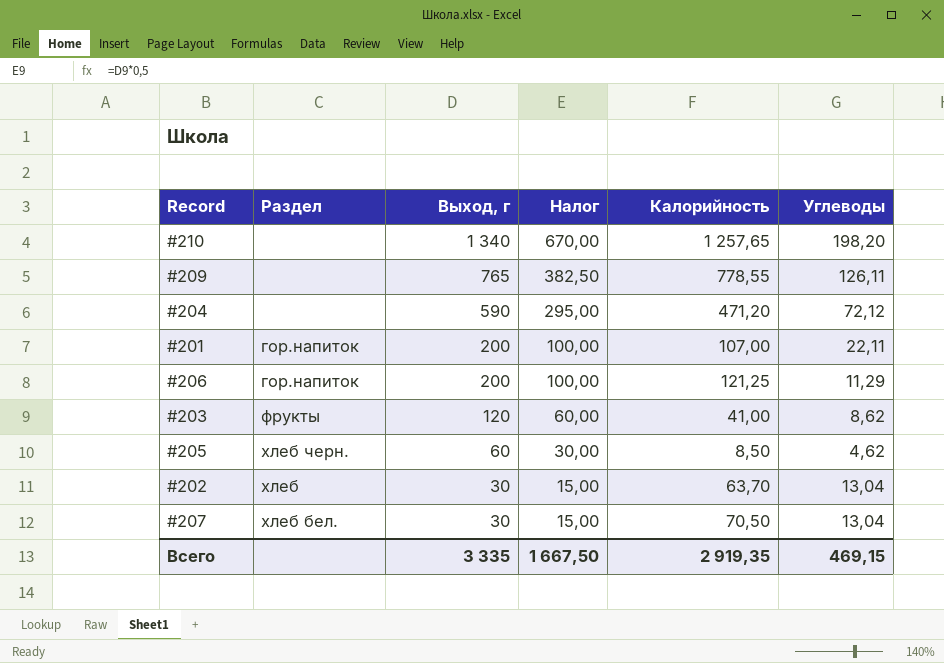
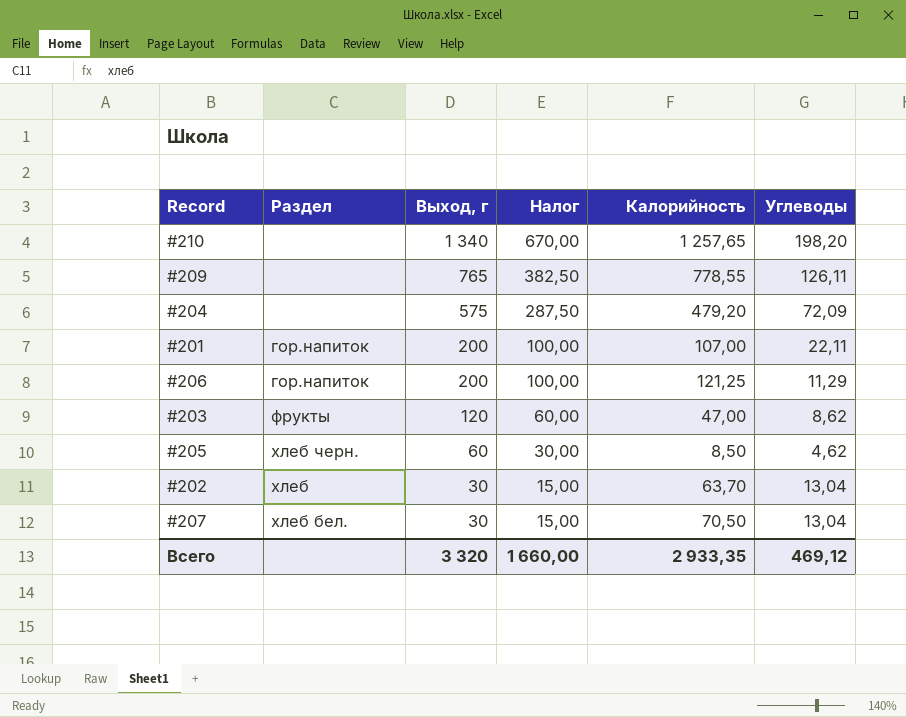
#204 | Выход, г: 590 -> 575
#204 | Налог: 295,00 -> 287,50
#204 | Калорийность: 471,20 -> 479,20
#204 | Углеводы: 72,12 -> 72,09
#203 | Калорийность: 41,00 -> 47,00
Всего | Выход, г: 3 335 -> 3 320
Всего | Налог: 1 667,50 -> 1 660,00
Всего | Калорийность: 2 919,35 -> 2 933,35
Всего | Углеводы: 469,15 -> 469,12

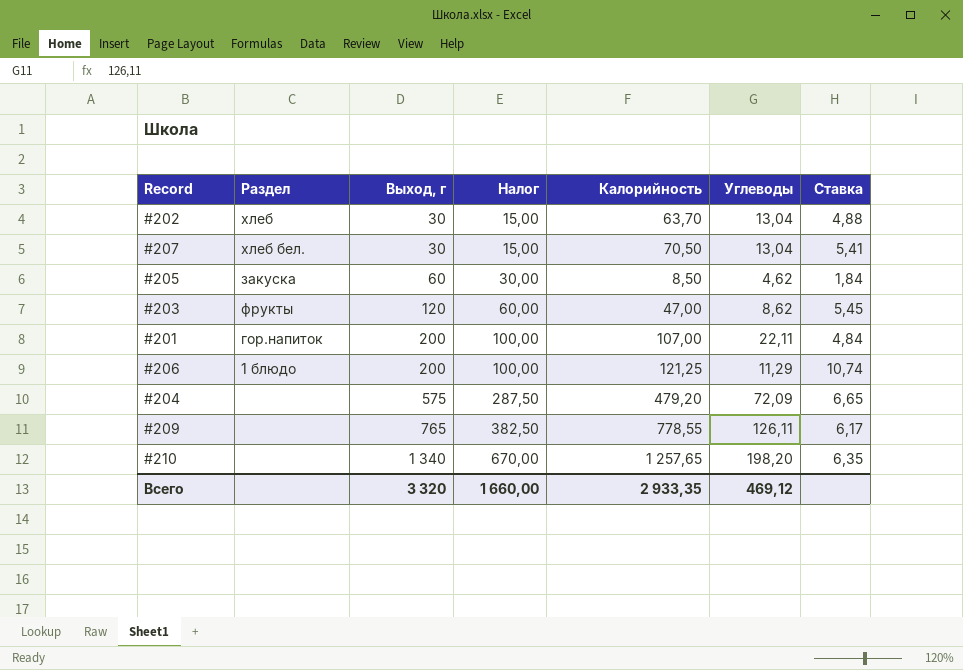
row order: Выход, г descending -> Выход, г ascending
column Ставка | formula: none -> [Калорийность] / [Углеводы]
#205 | Раздел: хлеб черн. -> закуска
#206 | Раздел: гор.напиток -> 1 блюдо

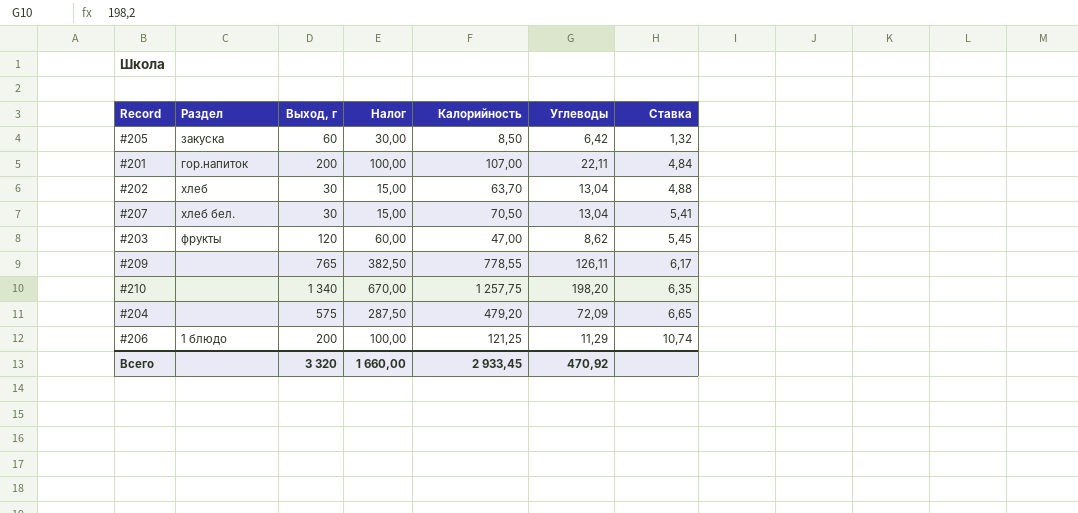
row order: Выход, г ascending -> Ставка ascending
#205 | Углеводы: 4,62 -> 6,42
#205 | Ставка: 1,84 -> 1,32
#210 | Калорийность: 1 257,65 -> 1 257,75
Всего | Калорийность: 2 933,35 -> 2 933,45
Всего | Углеводы: 469,12 -> 470,92

